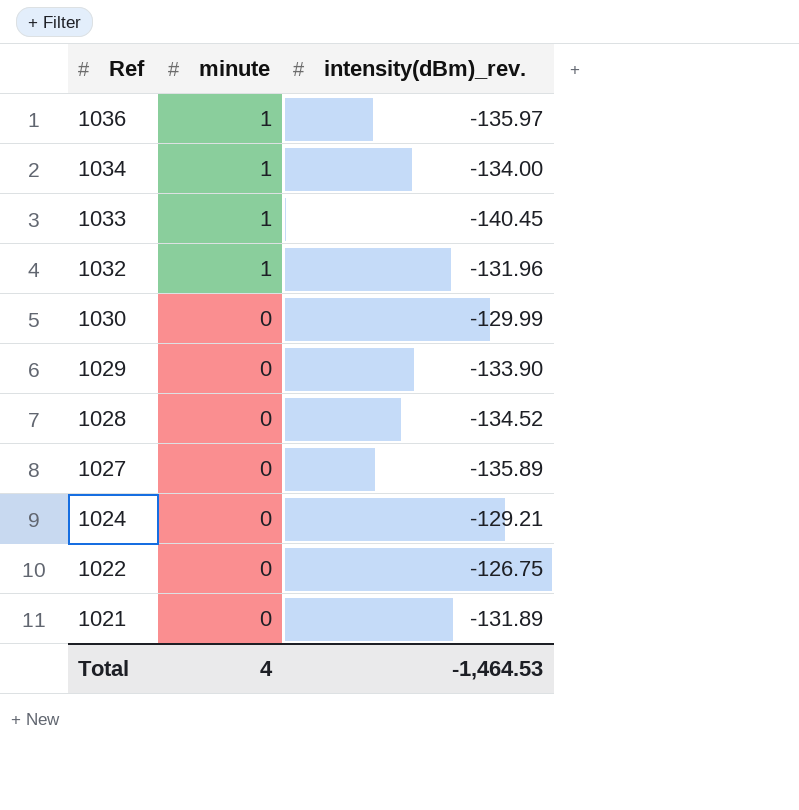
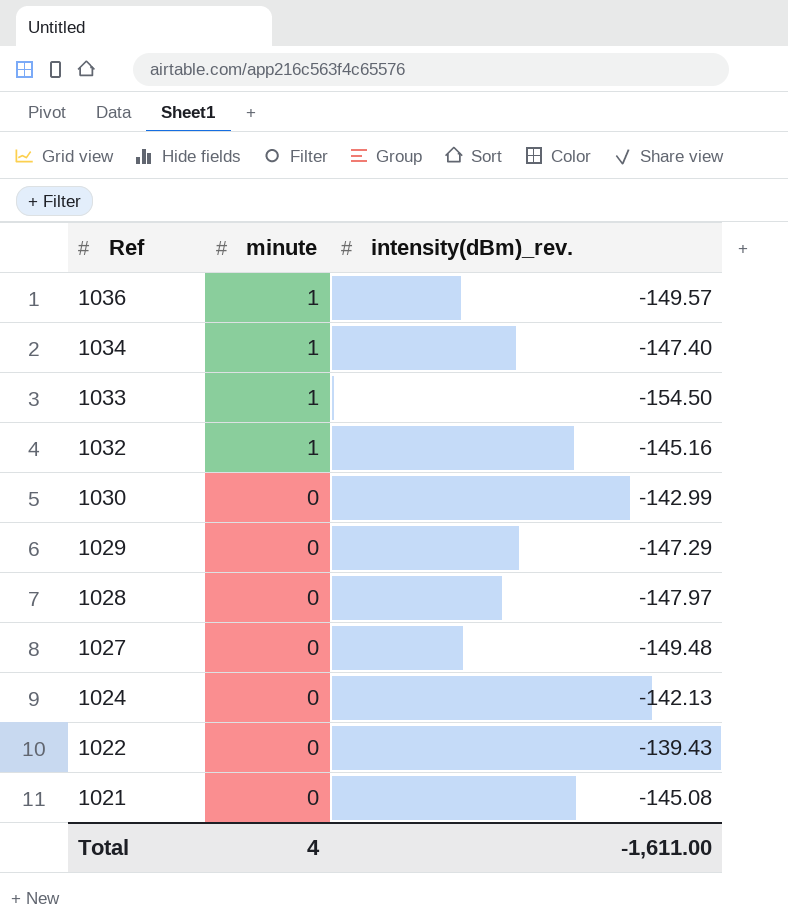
1036 | intensity(dBm)_rev.: -135.97 -> -149.57
1034 | intensity(dBm)_rev.: -134.00 -> -147.40
1033 | intensity(dBm)_rev.: -140.45 -> -154.50
1032 | intensity(dBm)_rev.: -131.96 -> -145.16
1030 | intensity(dBm)_rev.: -129.99 -> -142.99
1029 | intensity(dBm)_rev.: -133.90 -> -147.29
1028 | intensity(dBm)_rev.: -134.52 -> -147.97
1027 | intensity(dBm)_rev.: -135.89 -> -149.48
1024 | intensity(dBm)_rev.: -129.21 -> -142.13
1022 | intensity(dBm)_rev.: -126.75 -> -139.43
1021 | intensity(dBm)_rev.: -131.89 -> -145.08
Total | intensity(dBm)_rev.: -1,464.53 -> -1,611.00

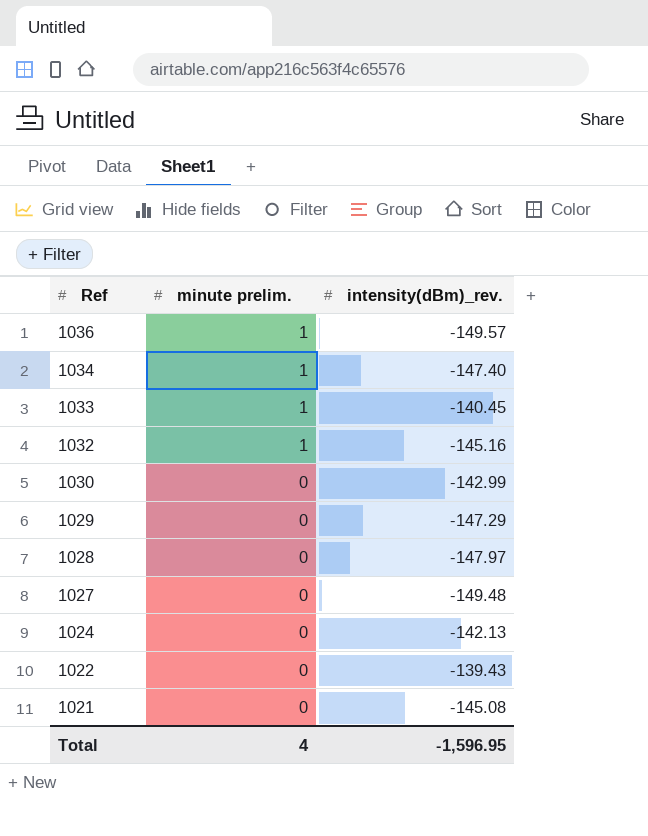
column name: minute -> minute prelim.
1033 | intensity(dBm)_rev.: -154.50 -> -140.45
Total | intensity(dBm)_rev.: -1,611.00 -> -1,596.95

